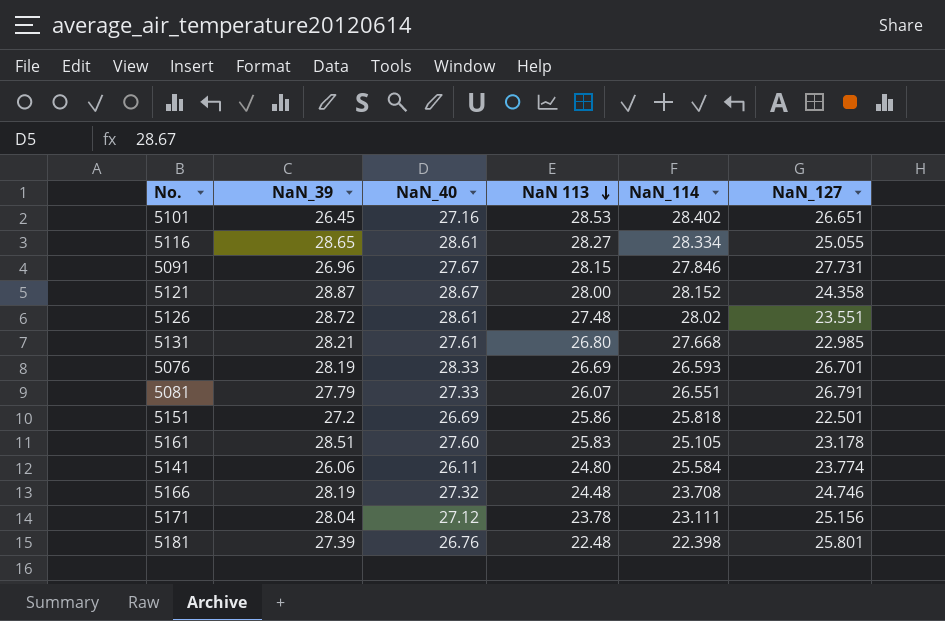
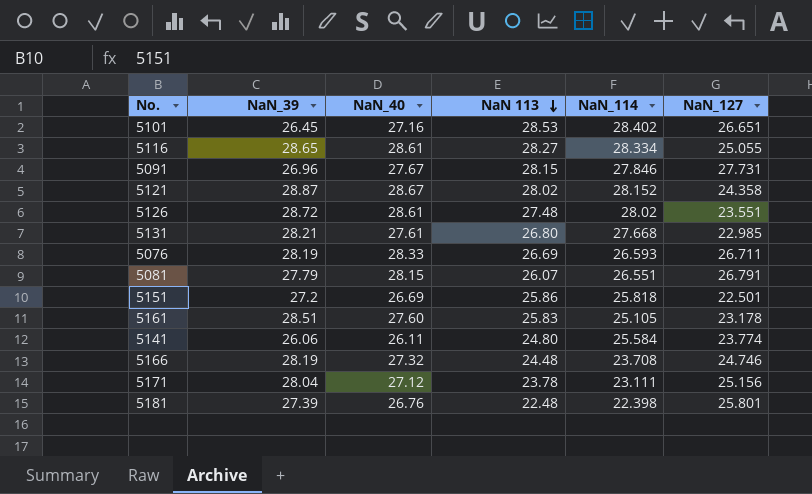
5121 | NaN 113: 28.00 -> 28.02
5076 | NaN_127: 26.701 -> 26.711
5081 | NaN_40: 27.33 -> 28.15

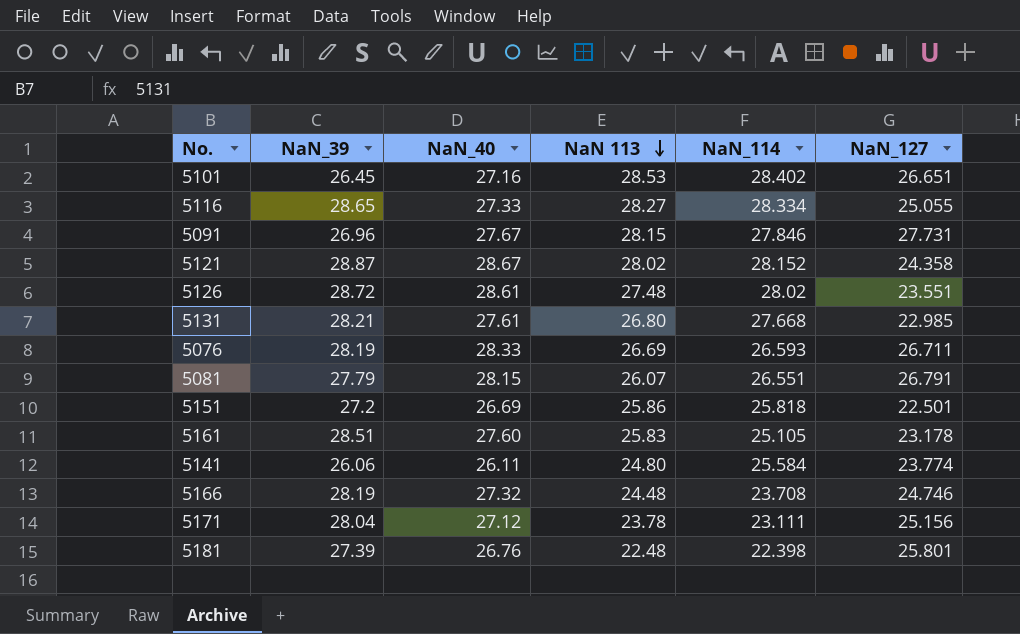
5116 | NaN_40: 28.61 -> 27.33

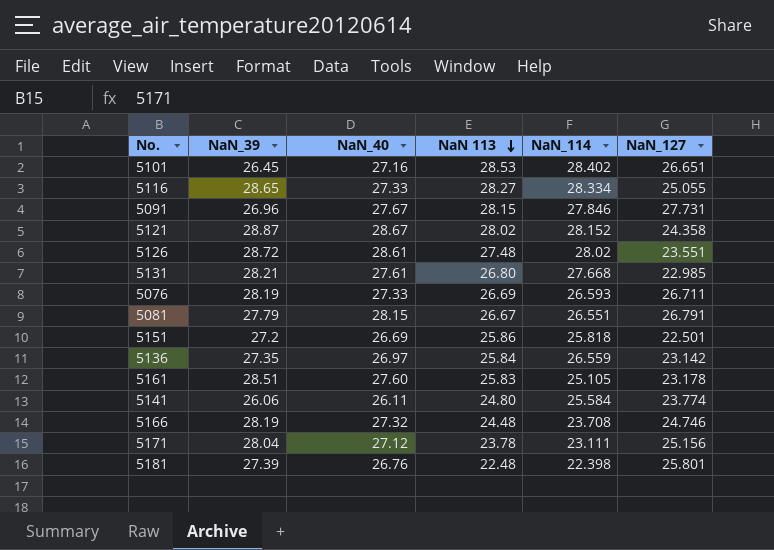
5076 | NaN_40: 28.33 -> 27.33
5081 | NaN 113: 26.07 -> 26.67
row 5136: none -> 27.35 | 26.97 | 25.84 | 26.559 | 23.142

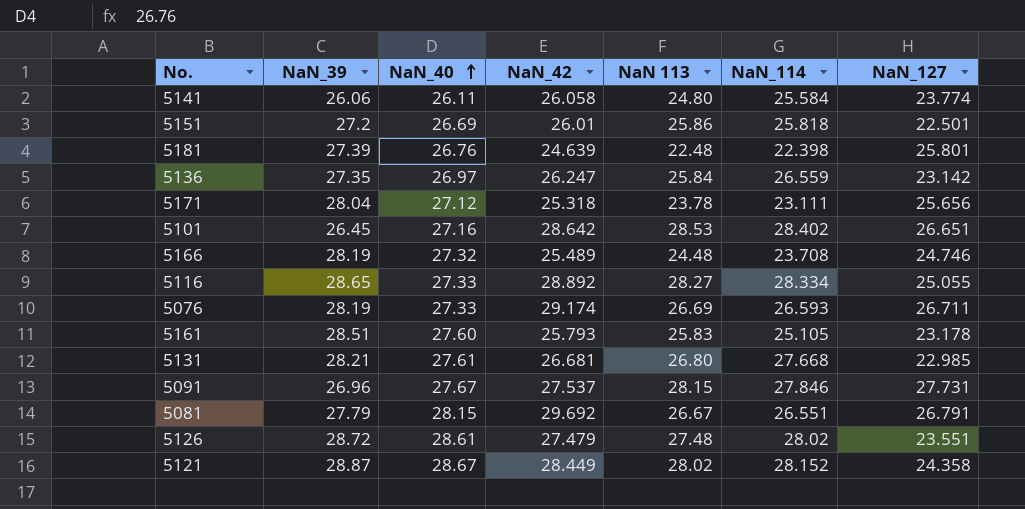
row order: NaN 113 descending -> NaN_40 ascending
column NaN_42 | position: none -> 4
5171 | NaN_127: 25.156 -> 25.656

